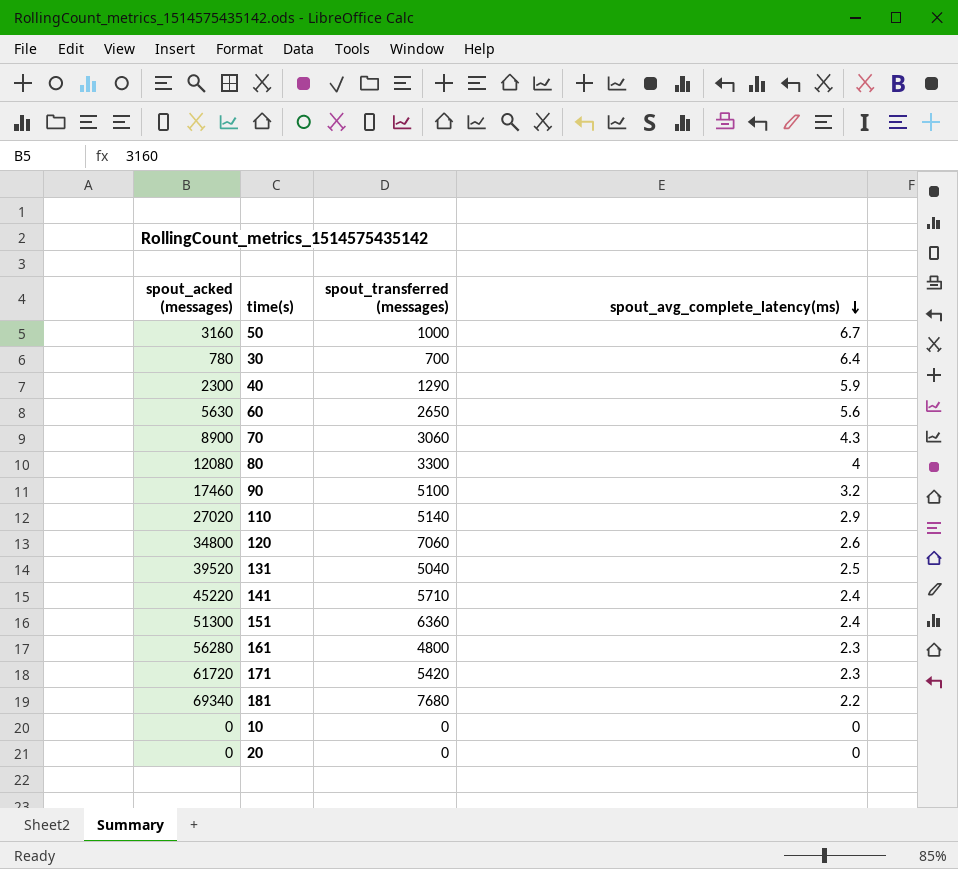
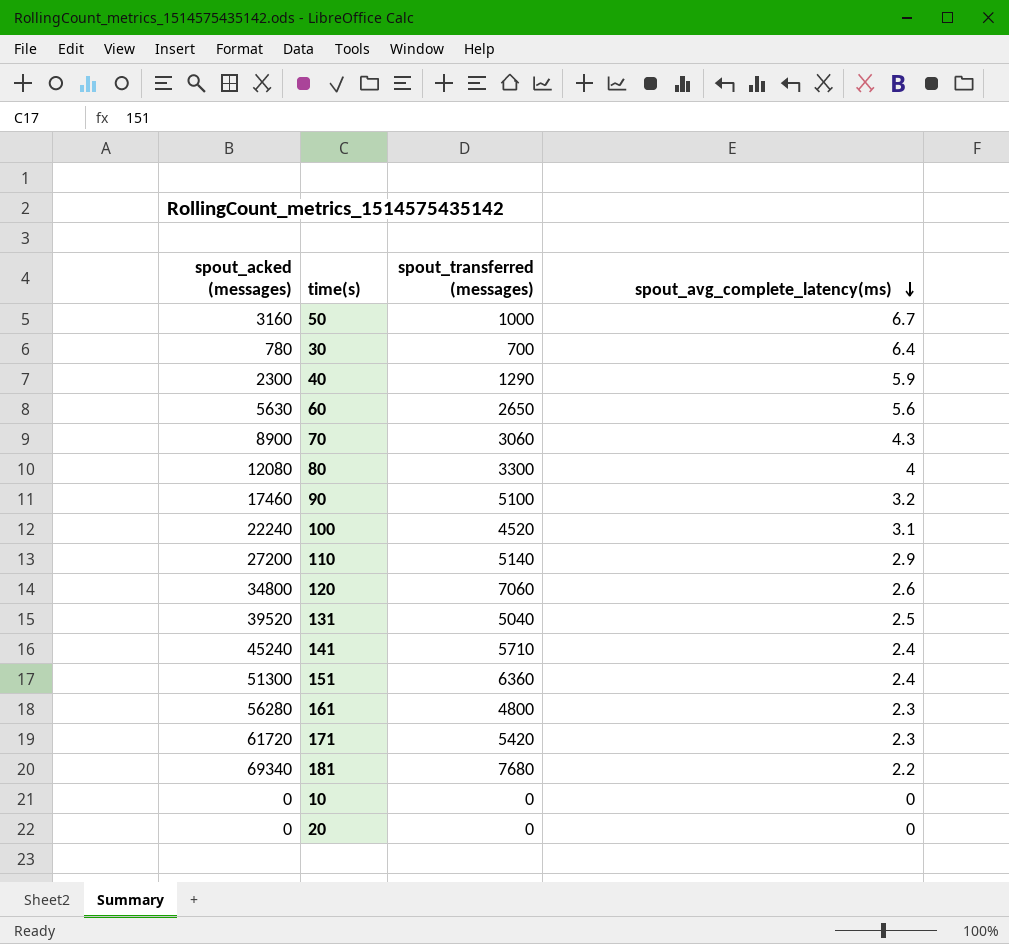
row 100: none -> 22240 | 4520 | 3.1
110 | spout_acked (messages): 27020 -> 27200
141 | spout_acked (messages): 45220 -> 45240

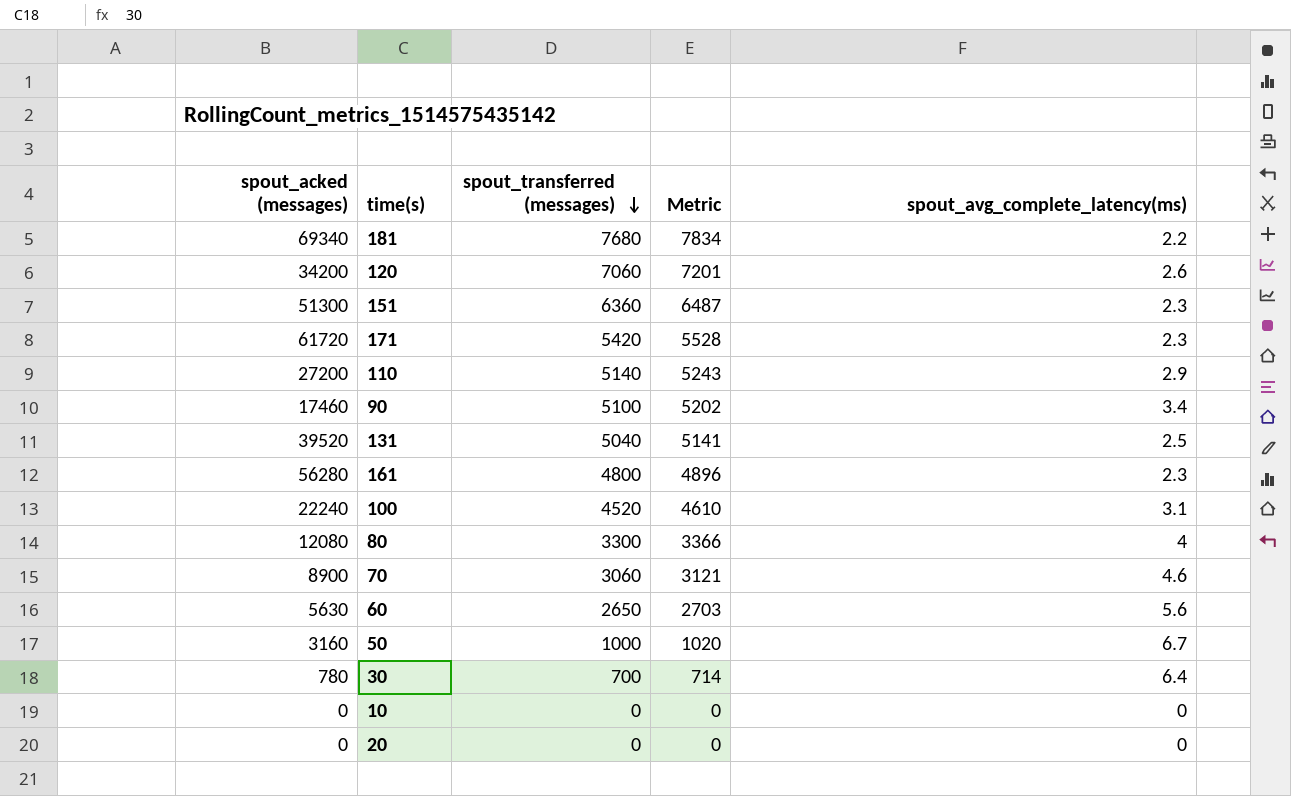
row order: spout_avg_complete_latency(ms) descending -> spout_transferred (messages) descending
column Metric | formula: none -> [spout_transferred (messages)] * 1.02
row 40: 2300 | 1290 | 5.9 -> none
row 141: 45240 | 5710 | 2.4 -> none
120 | spout_acked (messages): 34800 -> 34200
151 | spout_avg_complete_latency(ms): 2.4 -> 2.3
90 | spout_avg_complete_latency(ms): 3.2 -> 3.4
70 | spout_avg_complete_latency(ms): 4.3 -> 4.6

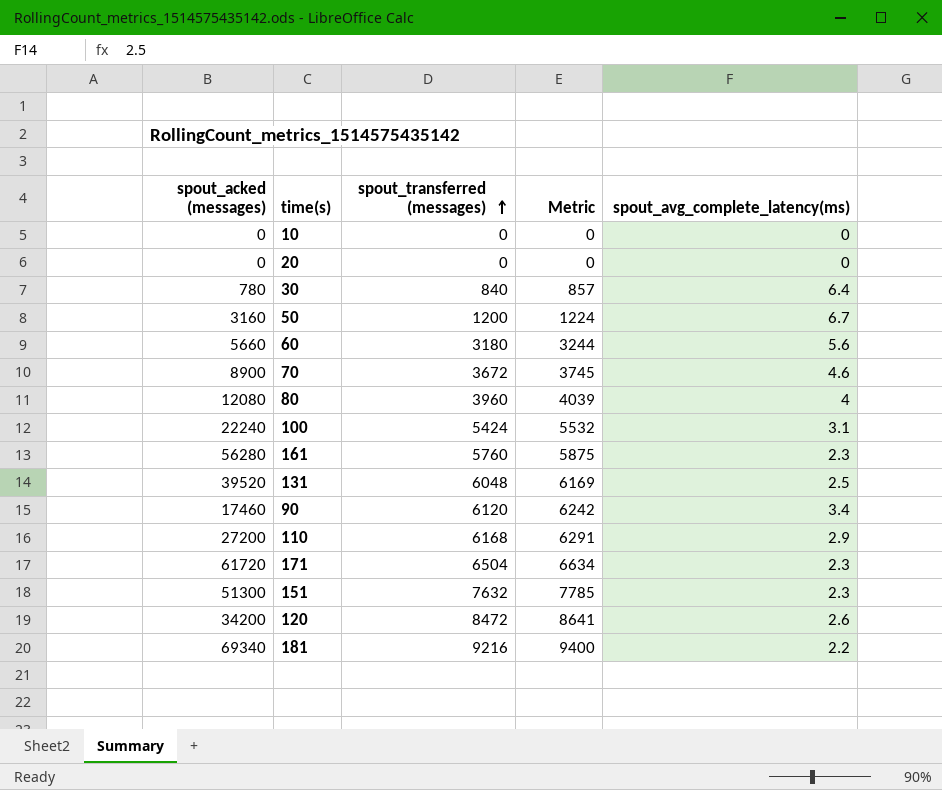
row order: spout_transferred (messages) descending -> spout_transferred (messages) ascending
30 | spout_transferred (messages): 700 -> 840
30 | Metric: 714 -> 857
50 | spout_transferred (messages): 1000 -> 1200
50 | Metric: 1020 -> 1224
60 | spout_acked (messages): 5630 -> 5660
60 | spout_transferred (messages): 2650 -> 3180
60 | Metric: 2703 -> 3244
70 | spout_transferred (messages): 3060 -> 3672
70 | Metric: 3121 -> 3745
80 | spout_transferred (messages): 3300 -> 3960
80 | Metric: 3366 -> 4039
100 | spout_transferred (messages): 4520 -> 5424
100 | Metric: 4610 -> 5532
161 | spout_transferred (messages): 4800 -> 5760
161 | Metric: 4896 -> 5875
131 | spout_transferred (messages): 5040 -> 6048
131 | Metric: 5141 -> 6169
90 | spout_transferred (messages): 5100 -> 6120
90 | Metric: 5202 -> 6242
110 | spout_transferred (messages): 5140 -> 6168
110 | Metric: 5243 -> 6291
171 | spout_transferred (messages): 5420 -> 6504
171 | Metric: 5528 -> 6634
151 | spout_transferred (messages): 6360 -> 7632
151 | Metric: 6487 -> 7785
120 | spout_transferred (messages): 7060 -> 8472
120 | Metric: 7201 -> 8641
181 | spout_transferred (messages): 7680 -> 9216
181 | Metric: 7834 -> 9400

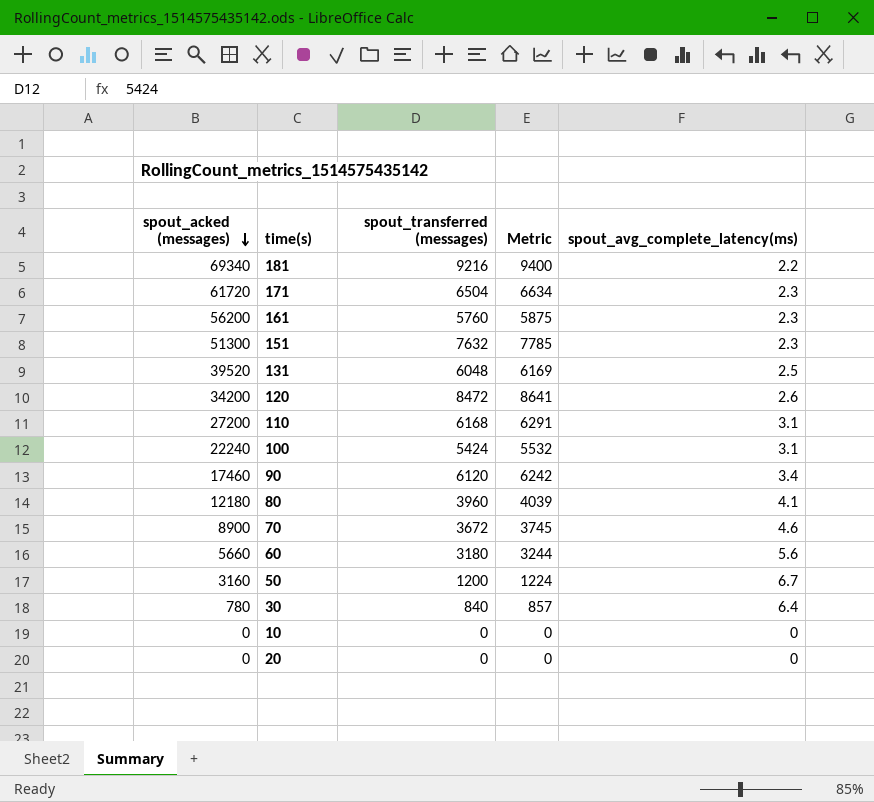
row order: spout_transferred (messages) ascending -> spout_acked (messages) descending
161 | spout_acked (messages): 56280 -> 56200
110 | spout_avg_complete_latency(ms): 2.9 -> 3.1
80 | spout_acked (messages): 12080 -> 12180
80 | spout_avg_complete_latency(ms): 4 -> 4.1

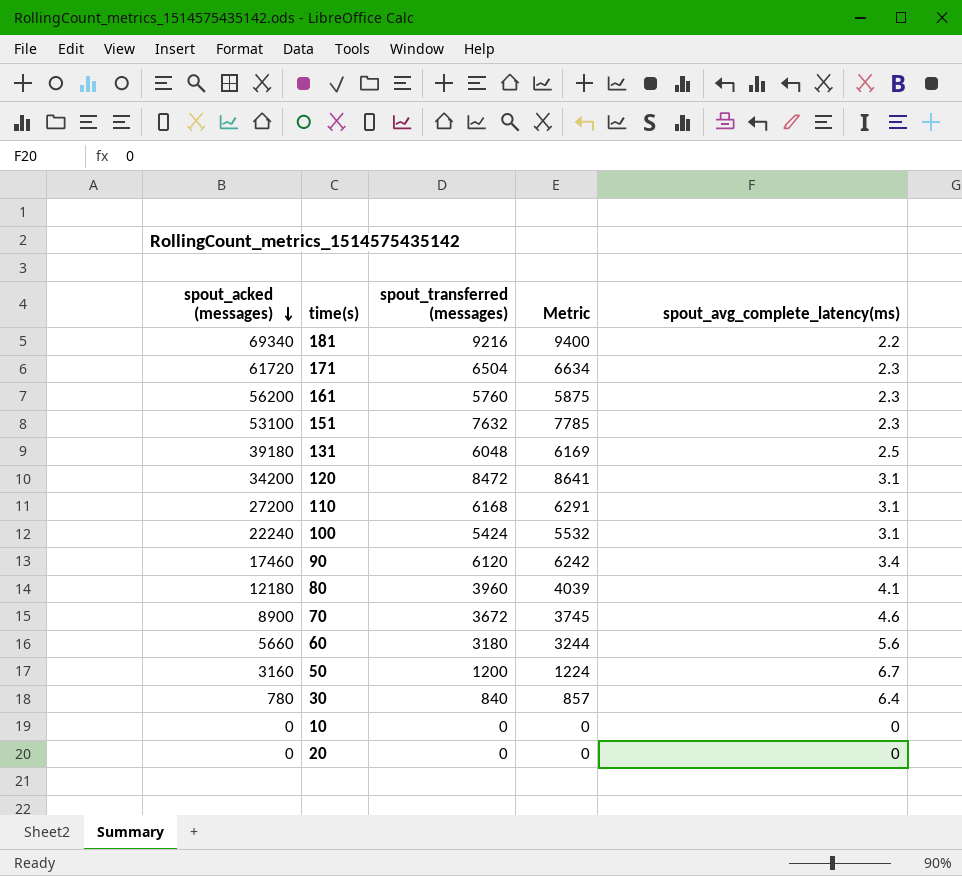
151 | spout_acked (messages): 51300 -> 53100
131 | spout_acked (messages): 39520 -> 39180
120 | spout_avg_complete_latency(ms): 2.6 -> 3.1

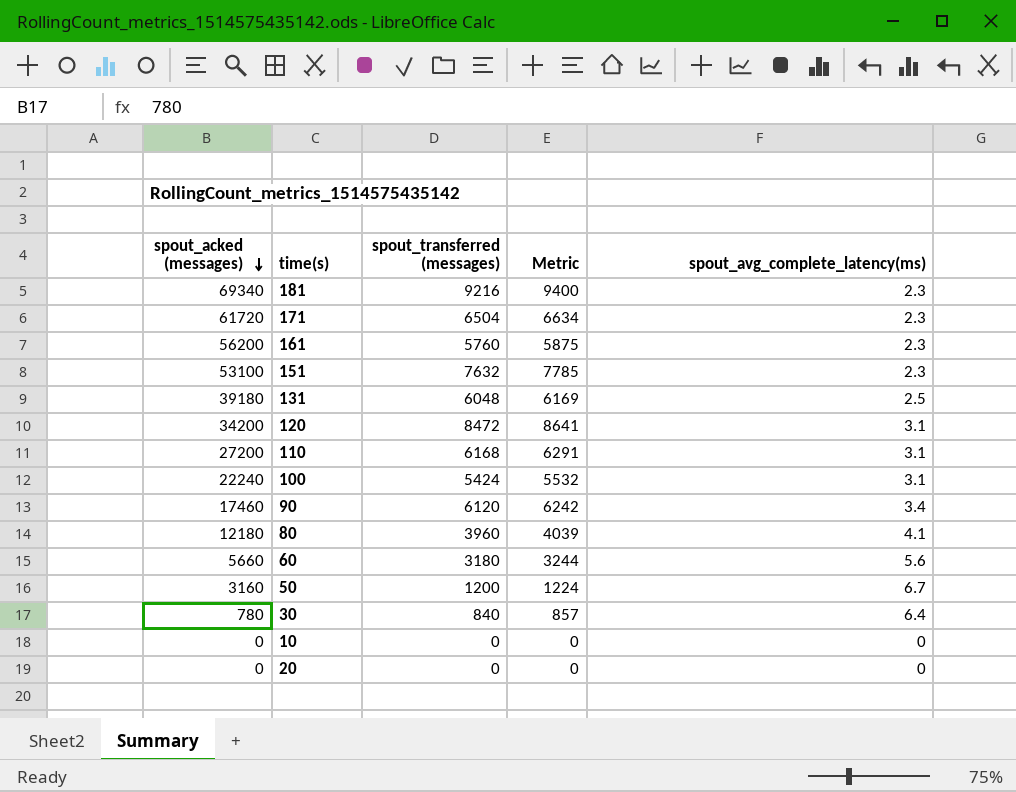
row 70: 8900 | 3672 | 3745 | 4.6 -> none
181 | spout_avg_complete_latency(ms): 2.2 -> 2.3

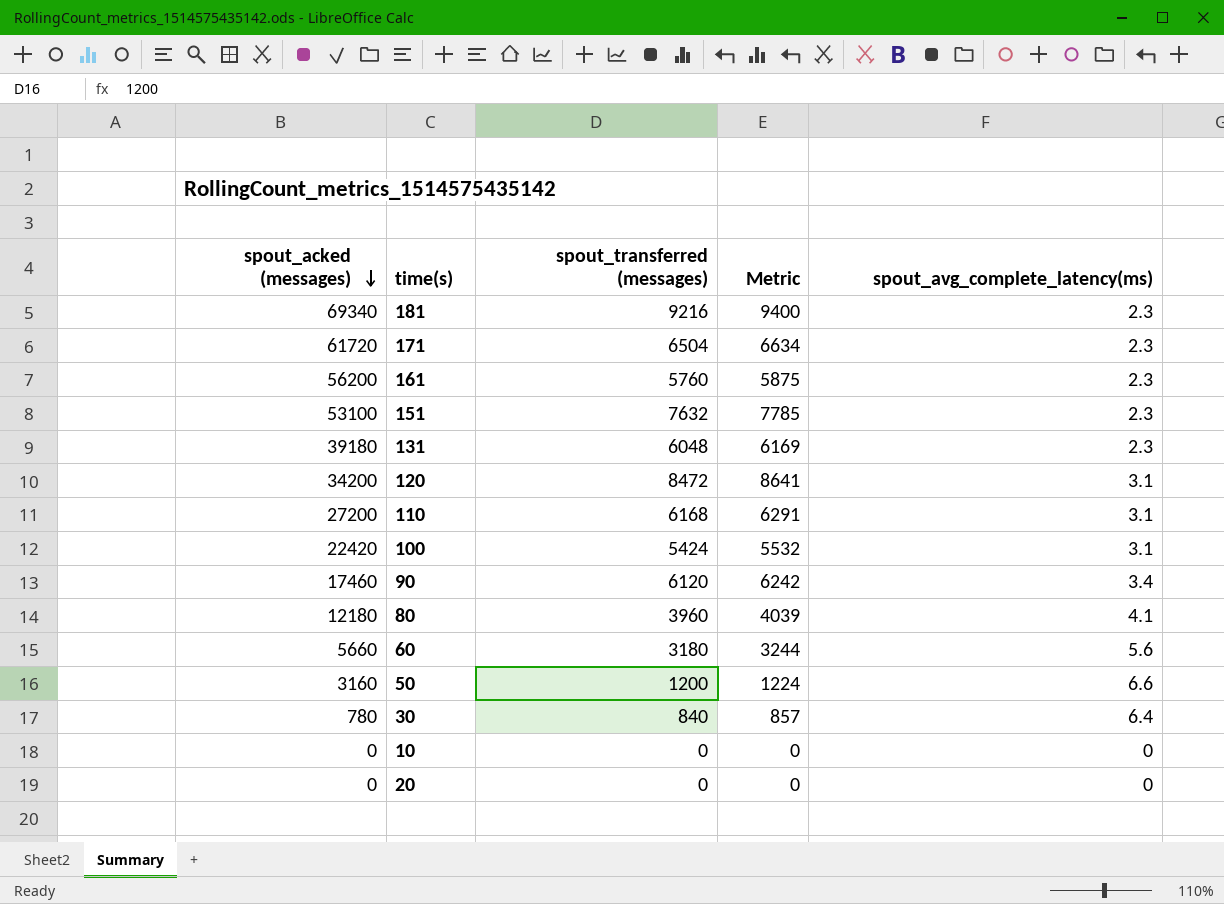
131 | spout_avg_complete_latency(ms): 2.5 -> 2.3
100 | spout_acked (messages): 22240 -> 22420
50 | spout_avg_complete_latency(ms): 6.7 -> 6.6

